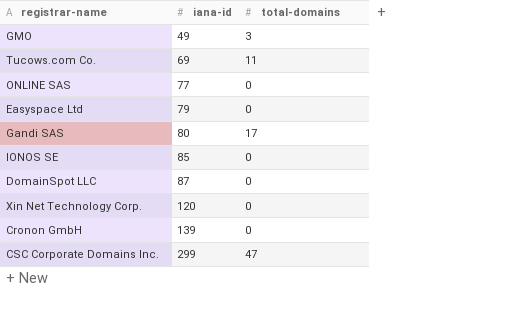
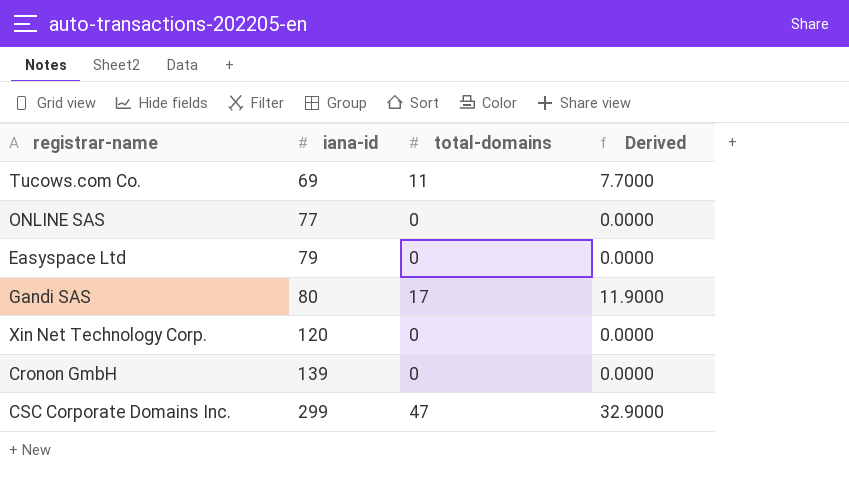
column Derived | formula: none -> [total-domains] * 0.7
row GMO: 49 | 3 -> none
row IONOS SE: 85 | 0 -> none
row DomainSpot LLC: 87 | 0 -> none

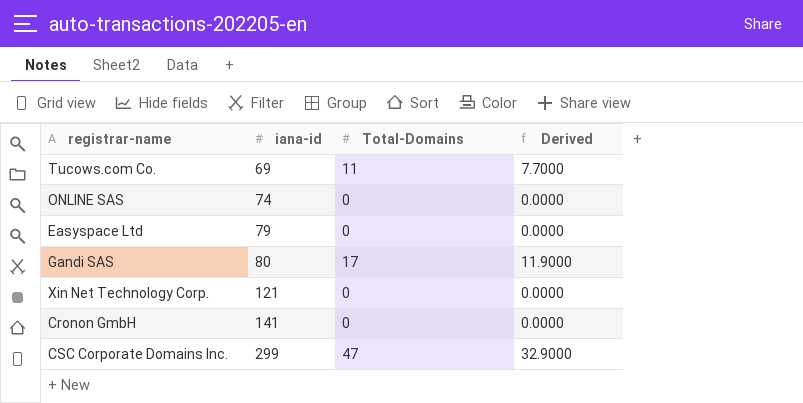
column name: total-domains -> Total-Domains
ONLINE SAS | iana-id: 77 -> 74
Xin Net Technology Corp. | iana-id: 120 -> 121
Cronon GmbH | iana-id: 139 -> 141

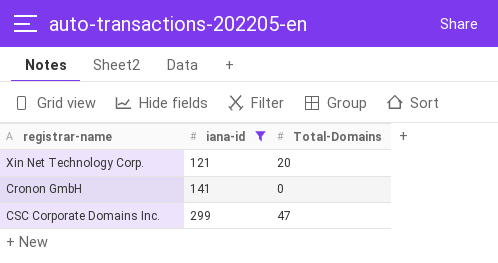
filter: none -> iana-id >= 121
column Derived | formula: [Total-Domains] * 0.7 -> none
Xin Net Technology Corp. | Total-Domains: 0 -> 20

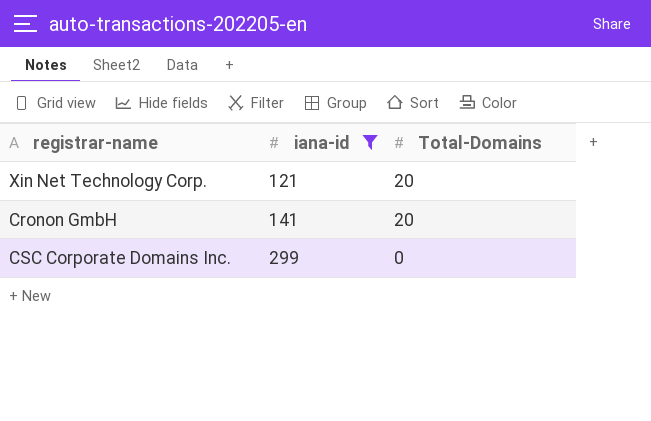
Cronon GmbH | Total-Domains: 0 -> 20
CSC Corporate Domains Inc. | Total-Domains: 47 -> 0

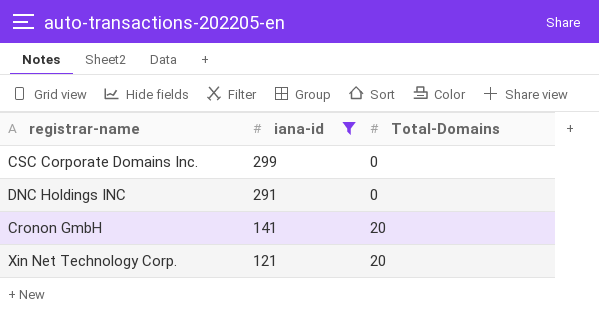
row order: iana-id ascending -> iana-id descending
row DNC Holdings INC: none -> 291 | 0

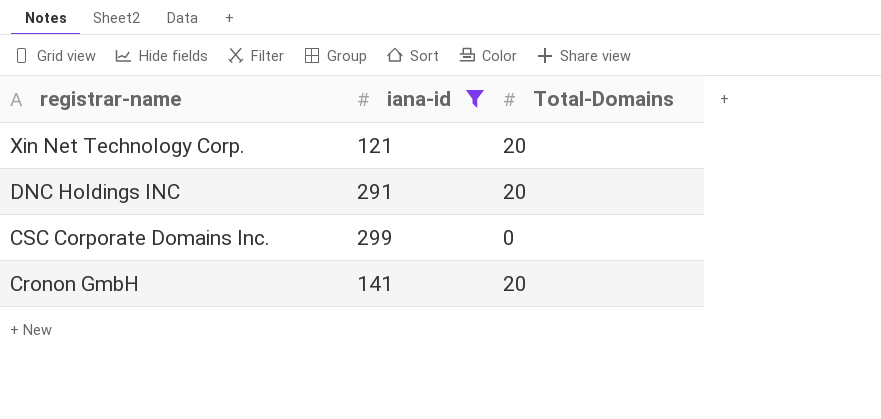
row order: iana-id descending -> registrar-name descending
DNC Holdings INC | Total-Domains: 0 -> 20

